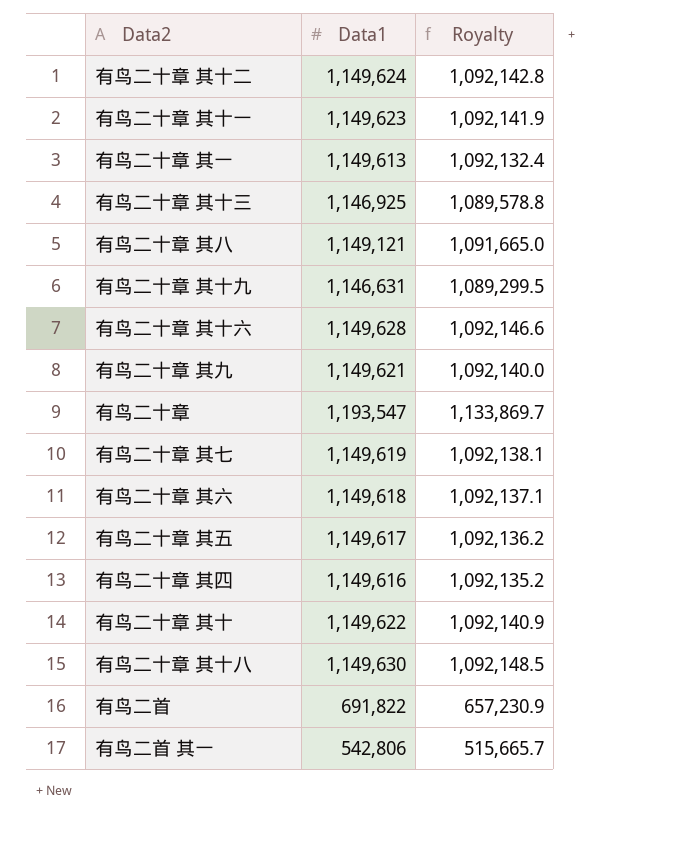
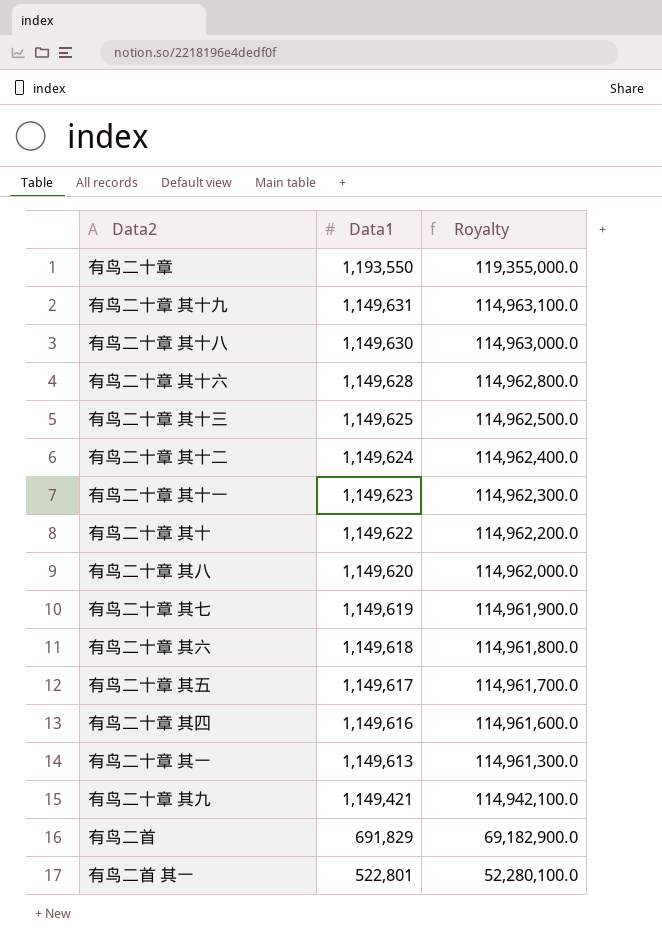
row order: none -> Data1 descending
column Royalty | formula: [Data1] * 0.95 -> [Data1] * 100
有鸟二十章 | Data1: 1,193,547 -> 1,193,550
有鸟二十章 其十九 | Data1: 1,146,631 -> 1,149,631
有鸟二十章 其十三 | Data1: 1,146,925 -> 1,149,625
有鸟二十章 其八 | Data1: 1,149,121 -> 1,149,620
有鸟二十章 其九 | Data1: 1,149,621 -> 1,149,421
有鸟二首 | Data1: 691,822 -> 691,829
有鸟二首 其一 | Data1: 542,806 -> 522,801

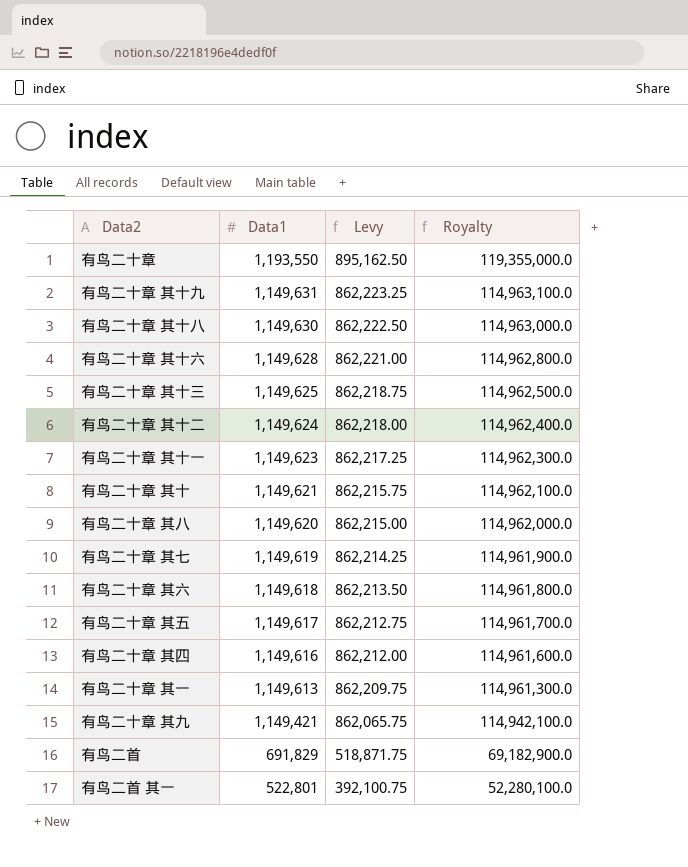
column Levy | formula: none -> [Data1] * 0.75
有鸟二十章 其十 | Data1: 1,149,622 -> 1,149,621
有鸟二十章 其十 | Royalty: 114,962,200.0 -> 114,962,100.0

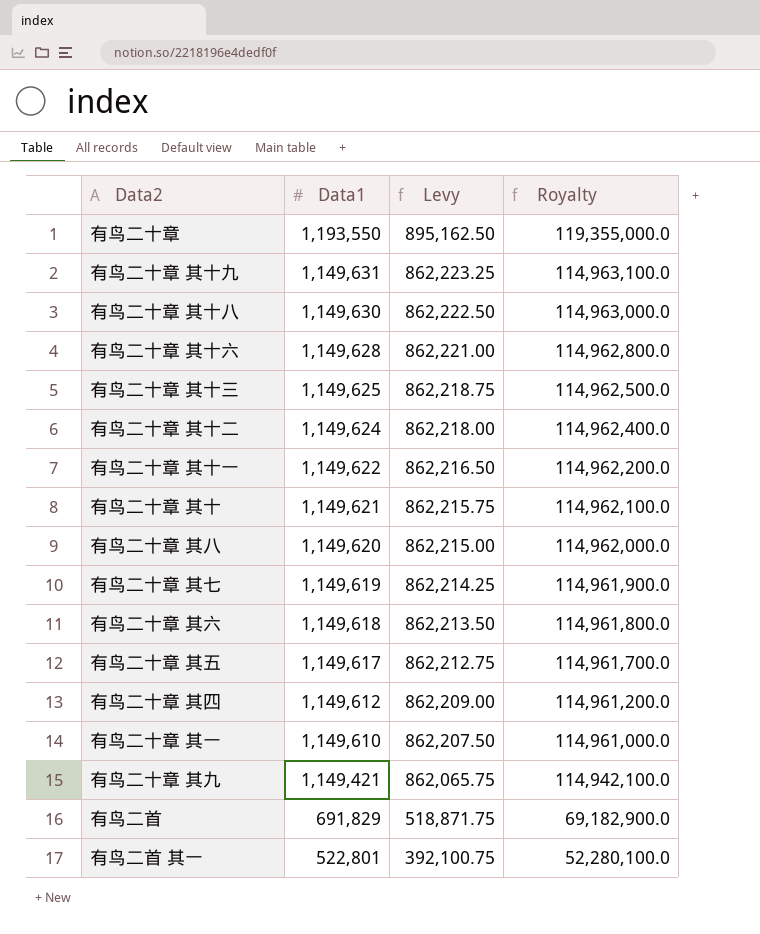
有鸟二十章 其十一 | Data1: 1,149,623 -> 1,149,622
有鸟二十章 其十一 | Levy: 862,217.25 -> 862,216.50
有鸟二十章 其十一 | Royalty: 114,962,300.0 -> 114,962,200.0
有鸟二十章 其四 | Data1: 1,149,616 -> 1,149,612
有鸟二十章 其四 | Levy: 862,212.00 -> 862,209.00
有鸟二十章 其四 | Royalty: 114,961,600.0 -> 114,961,200.0
有鸟二十章 其一 | Data1: 1,149,613 -> 1,149,610
有鸟二十章 其一 | Levy: 862,209.75 -> 862,207.50
有鸟二十章 其一 | Royalty: 114,961,300.0 -> 114,961,000.0

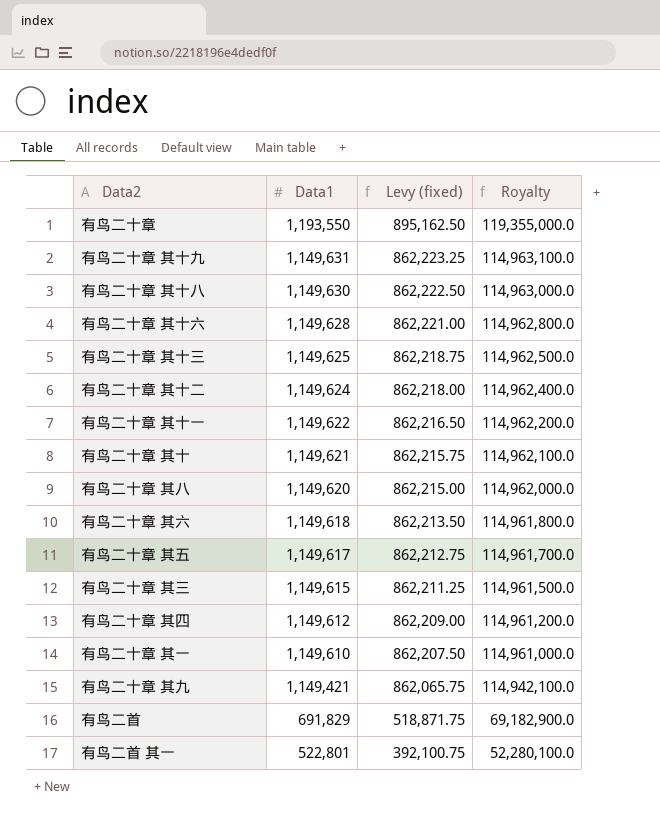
column name: Levy -> Levy (fixed)
row 有鸟二十章 其七: 1,149,619 | 862,214.25 | 114,961,900.0 -> none
row 有鸟二十章 其三: none -> 1,149,615 | 862,211.25 | 114,961,500.0

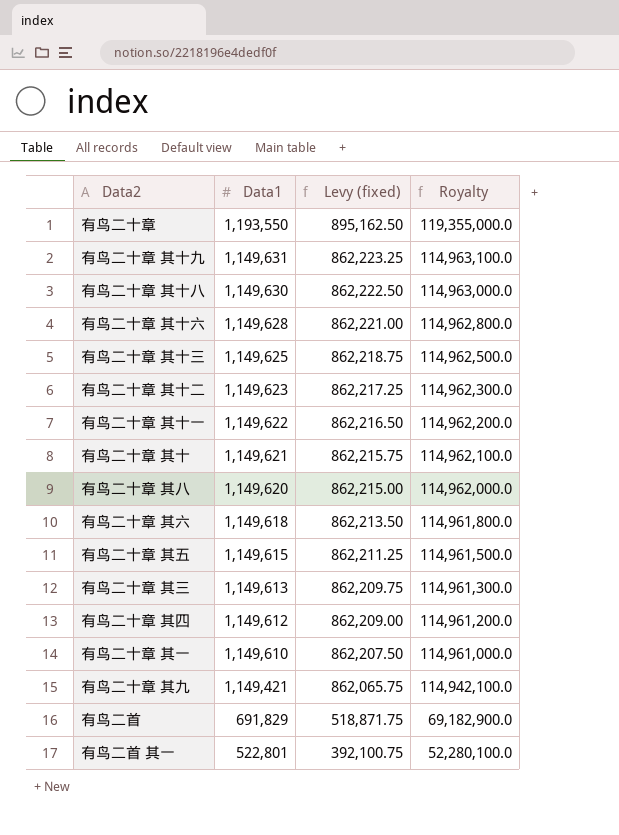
有鸟二十章 其十二 | Data1: 1,149,624 -> 1,149,623
有鸟二十章 其十二 | Levy (fixed): 862,218.00 -> 862,217.25
有鸟二十章 其十二 | Royalty: 114,962,400.0 -> 114,962,300.0
有鸟二十章 其五 | Data1: 1,149,617 -> 1,149,615
有鸟二十章 其五 | Levy (fixed): 862,212.75 -> 862,211.25
有鸟二十章 其五 | Royalty: 114,961,700.0 -> 114,961,500.0
有鸟二十章 其三 | Data1: 1,149,615 -> 1,149,613
有鸟二十章 其三 | Levy (fixed): 862,211.25 -> 862,209.75
有鸟二十章 其三 | Royalty: 114,961,500.0 -> 114,961,300.0

